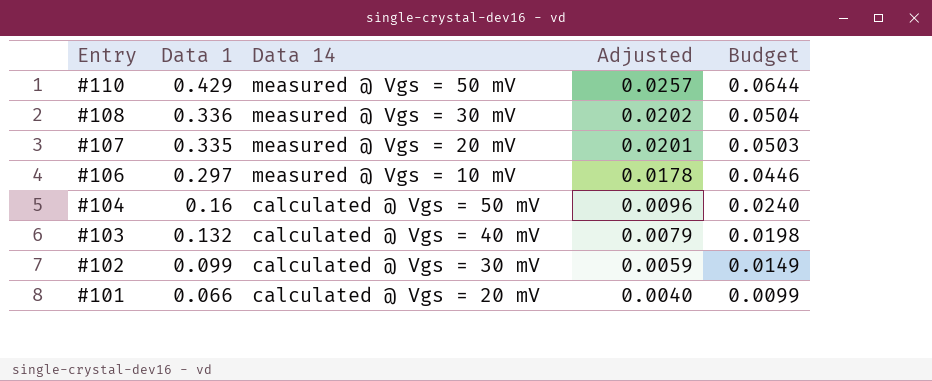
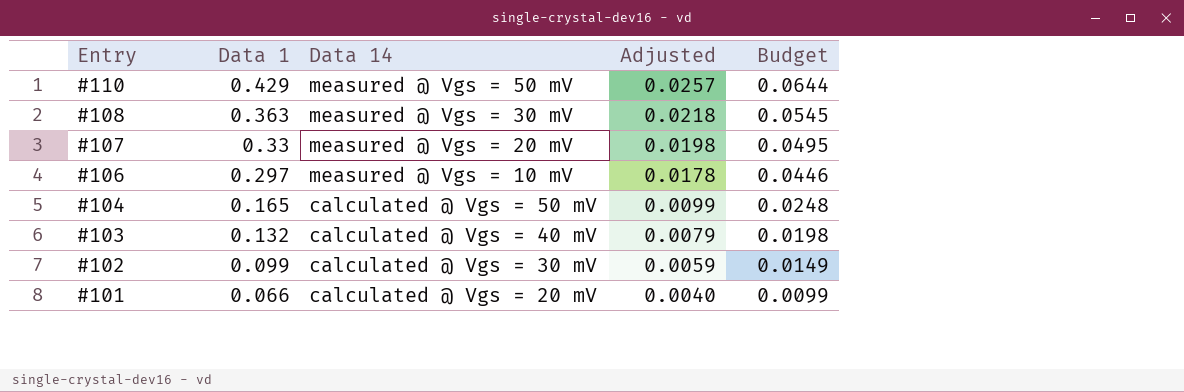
#108 | Data 1: 0.336 -> 0.363
#108 | Adjusted: 0.0202 -> 0.0218
#108 | Budget: 0.0504 -> 0.0545
#107 | Data 1: 0.335 -> 0.33
#107 | Adjusted: 0.0201 -> 0.0198
#107 | Budget: 0.0503 -> 0.0495
#104 | Data 1: 0.16 -> 0.165
#104 | Adjusted: 0.0096 -> 0.0099
#104 | Budget: 0.0240 -> 0.0248

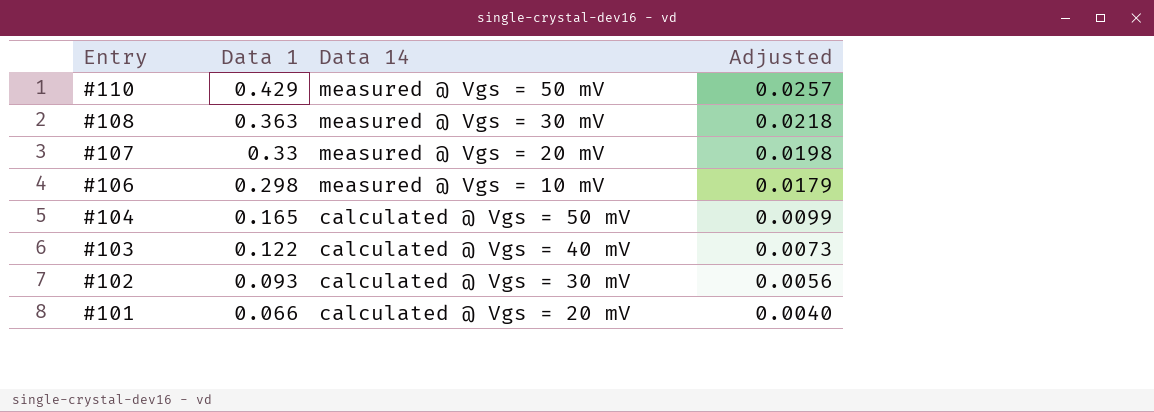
column Budget | formula: [Data 1] * 0.15 -> none
#106 | Data 1: 0.297 -> 0.298
#106 | Adjusted: 0.0178 -> 0.0179
#103 | Data 1: 0.132 -> 0.122
#103 | Adjusted: 0.0079 -> 0.0073
#102 | Data 1: 0.099 -> 0.093
#102 | Adjusted: 0.0059 -> 0.0056

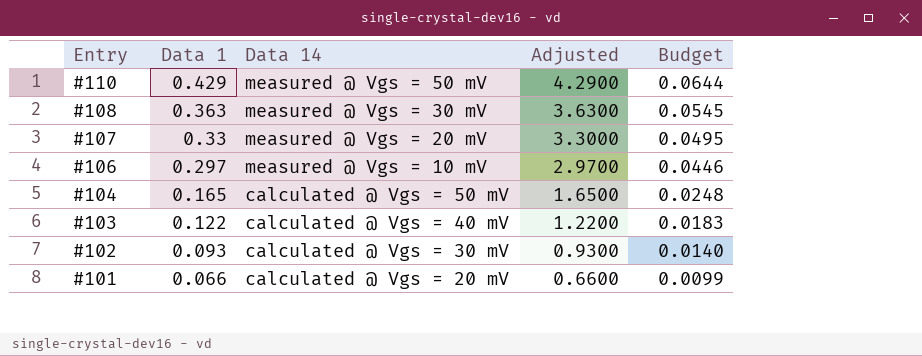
column Adjusted | formula: [Data 1] * 0.06 -> [Data 1] * 10
column Budget | formula: none -> [Data 1] * 0.15
#106 | Data 1: 0.298 -> 0.297

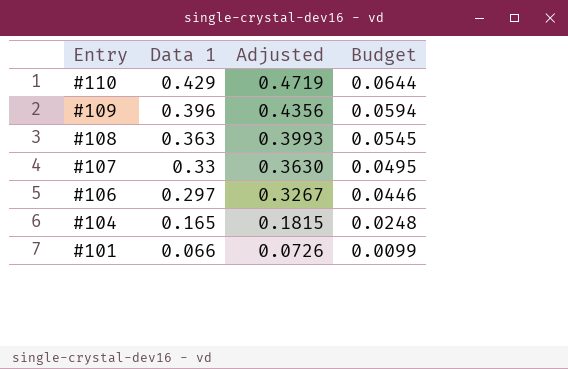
column Data 14 | position: 3 -> none
column Adjusted | formula: [Data 1] * 10 -> [Data 1] * 1.1
row #103: 0.122 | calculated @ Vgs = 40 mV | 1.2200 | 0.0183 -> none
row #102: 0.093 | calculated @ Vgs = 30 mV | 0.9300 | 0.0140 -> none
row #109: none -> 0.396 | 0.4356 | 0.0594

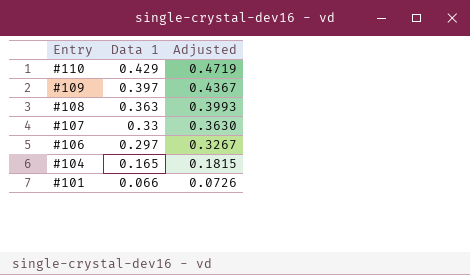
column Budget | formula: [Data 1] * 0.15 -> none
#109 | Data 1: 0.396 -> 0.397
#109 | Adjusted: 0.4356 -> 0.4367

